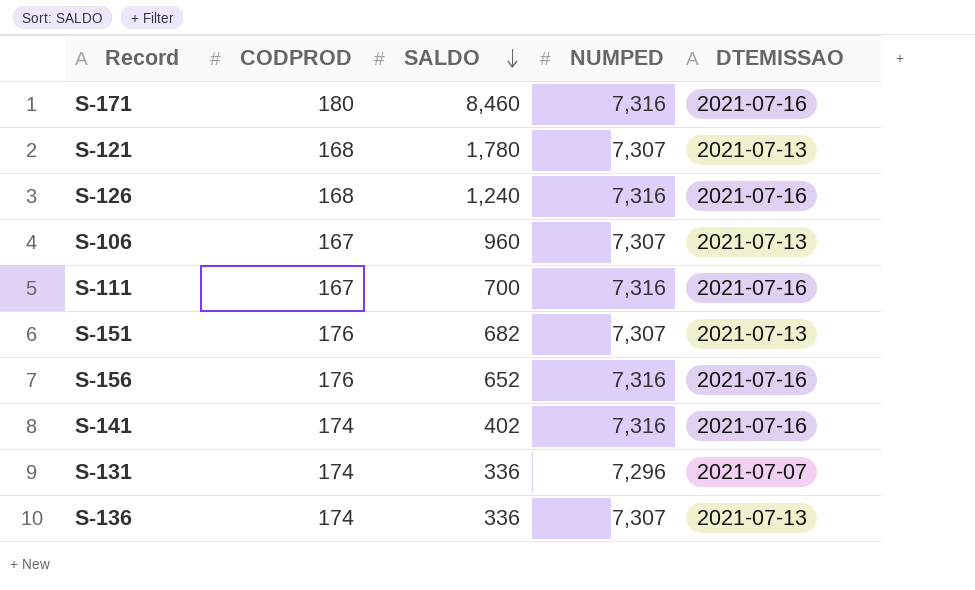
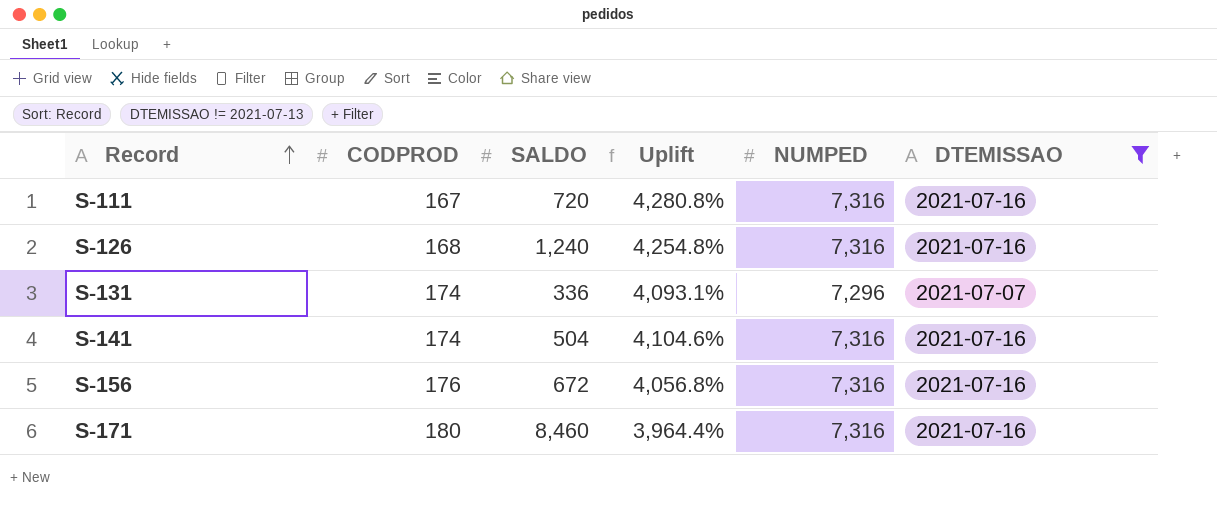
filter: none -> DTEMISSAO != 2021-07-13
row order: SALDO descending -> Record ascending
column Uplift | formula: none -> ([NUMPED] - [CODPROD]) / [CODPROD]
S-111 | SALDO: 700 -> 720
S-141 | SALDO: 402 -> 504
S-156 | SALDO: 652 -> 672

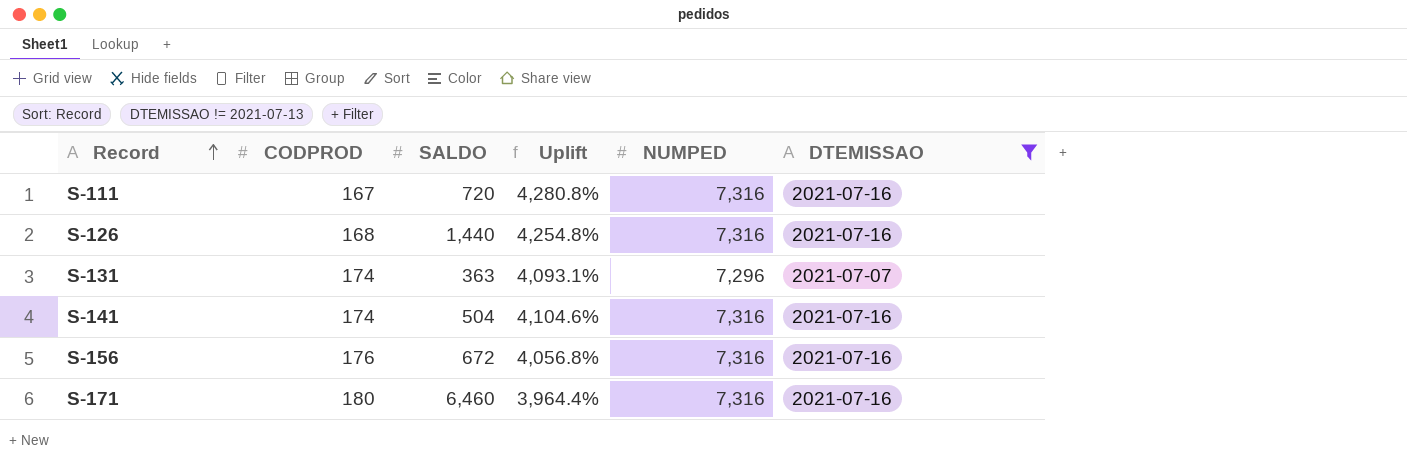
S-126 | SALDO: 1,240 -> 1,440
S-131 | SALDO: 336 -> 363
S-171 | SALDO: 8,460 -> 6,460

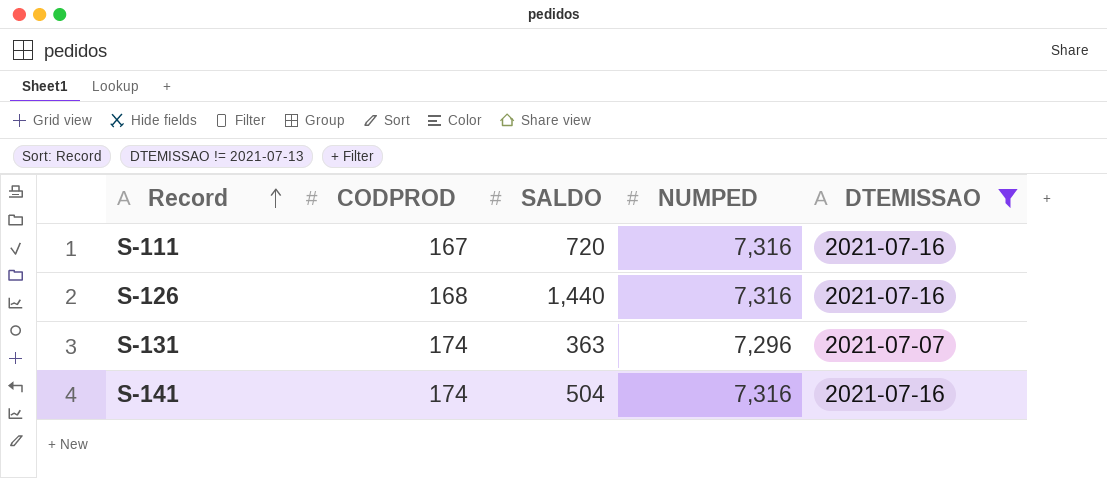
column Uplift | formula: ([NUMPED] - [CODPROD]) / [CODPROD] -> none
row S-156: 176 | 672 | 4,056.8% | 7,316 | 2021-07-16 -> none
row S-171: 180 | 6,460 | 3,964.4% | 7,316 | 2021-07-16 -> none

